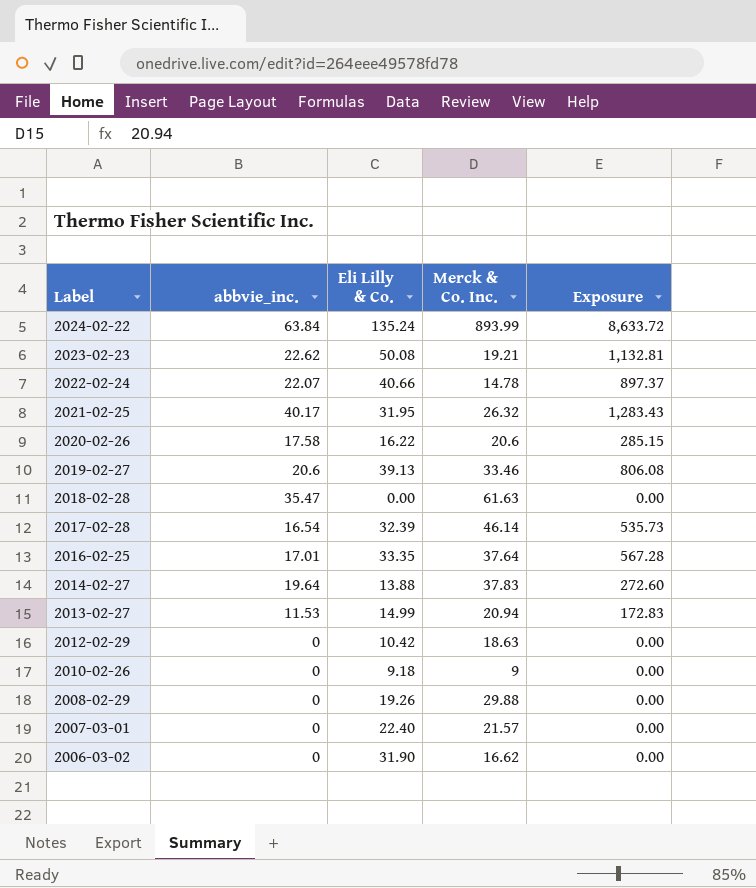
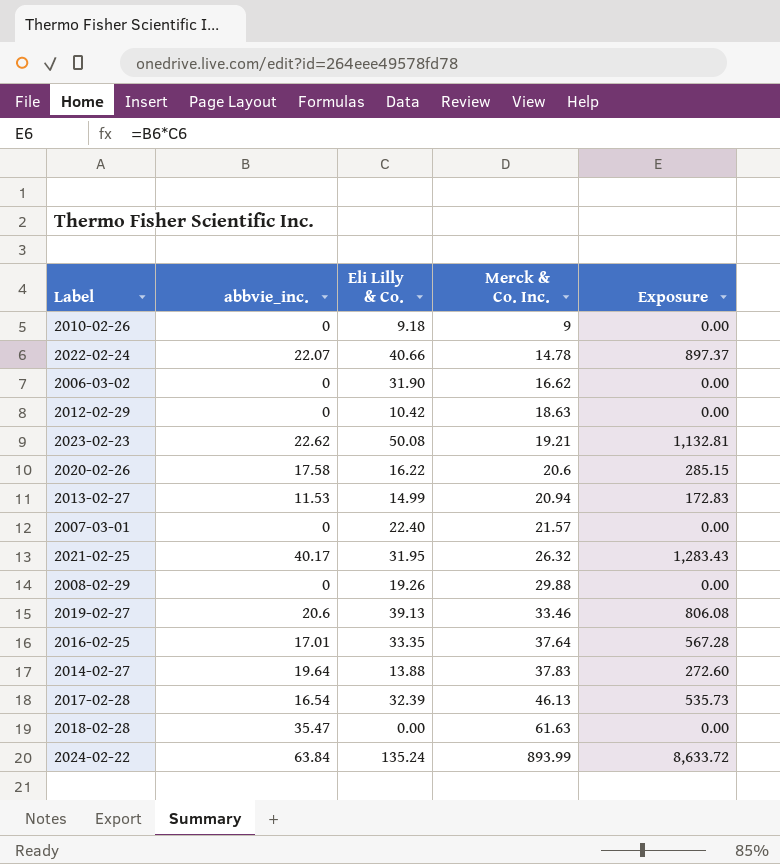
row order: Label descending -> Merck & Co. Inc. ascending
2017-02-28 | Merck & Co. Inc.: 46.14 -> 46.13

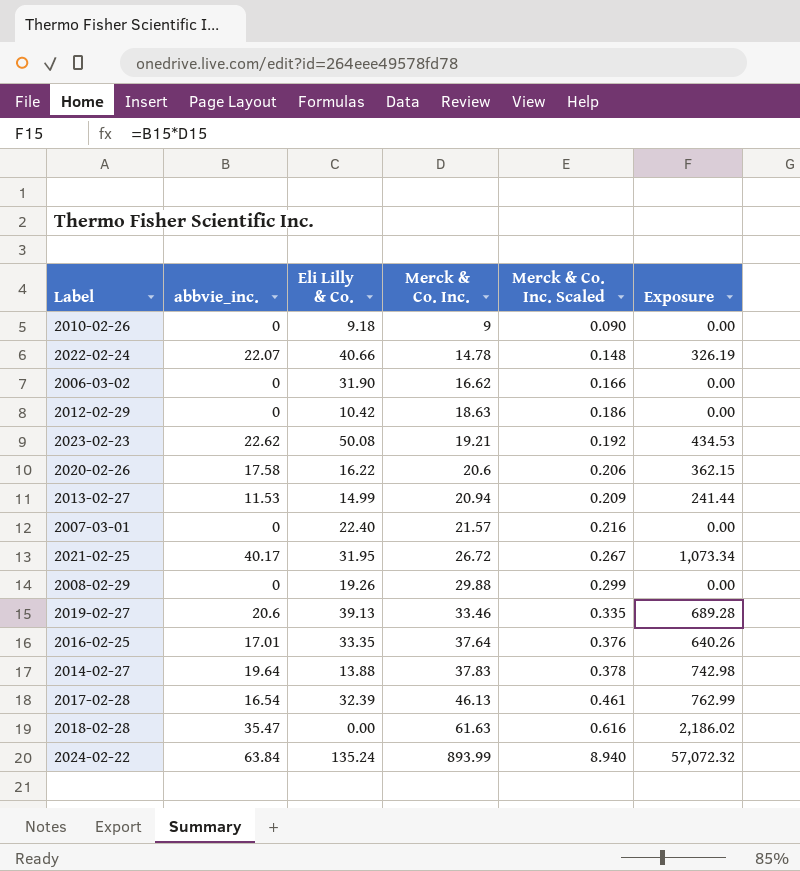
column Merck & Co. Inc. Scaled | formula: none -> [Merck & Co. Inc.] * 0.01
column Exposure | formula: [abbvie_inc.] * [Eli Lilly & Co.] -> [abbvie_inc.] * [Merck & Co. Inc.]
2021-02-25 | Merck & Co. Inc.: 26.32 -> 26.72

